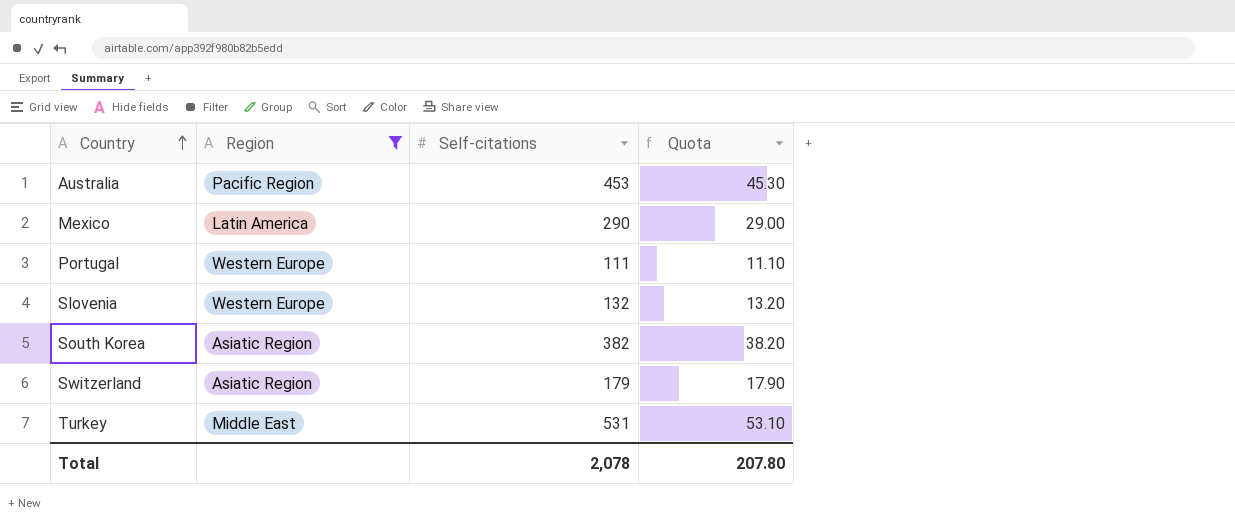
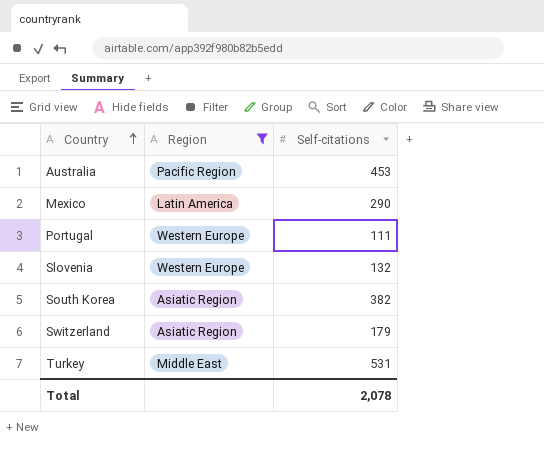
column Quota | formula: [Self-citations] * 0.1 -> none

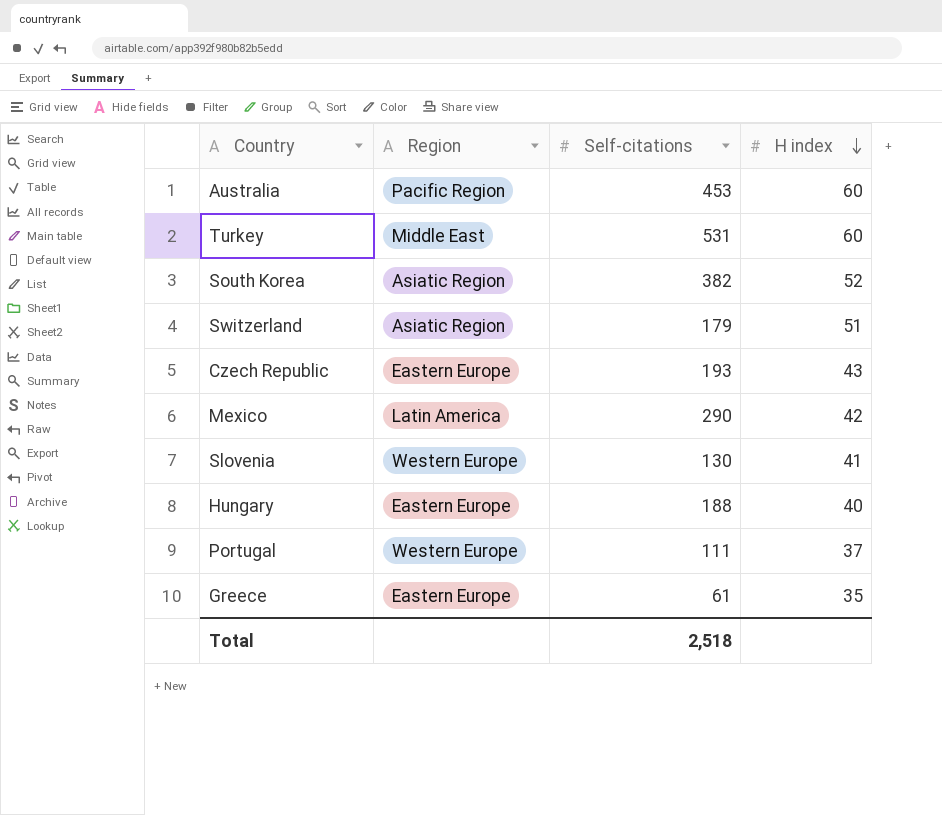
filter: Region != Eastern Europe -> none
row order: Country ascending -> H index descending
column H index | position: none -> 4
Slovenia | Self-citations: 132 -> 130
Total | Self-citations: 2,078 -> 2,518

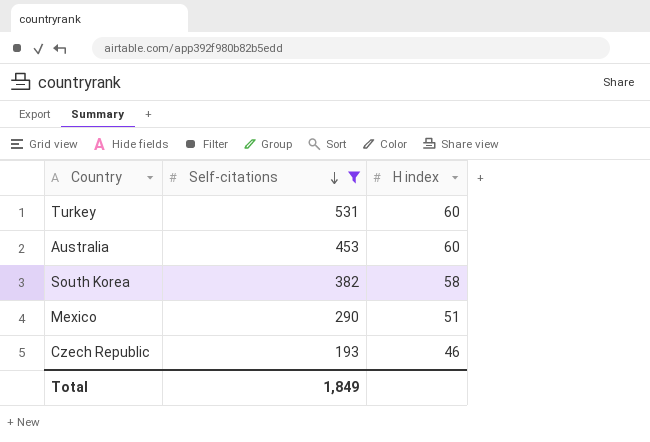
filter: none -> Self-citations >= 193
row order: H index descending -> Self-citations descending
column Region | position: 2 -> none
South Korea | H index: 52 -> 58
Mexico | H index: 42 -> 51
Czech Republic | H index: 43 -> 46
Total | Self-citations: 2,518 -> 1,849

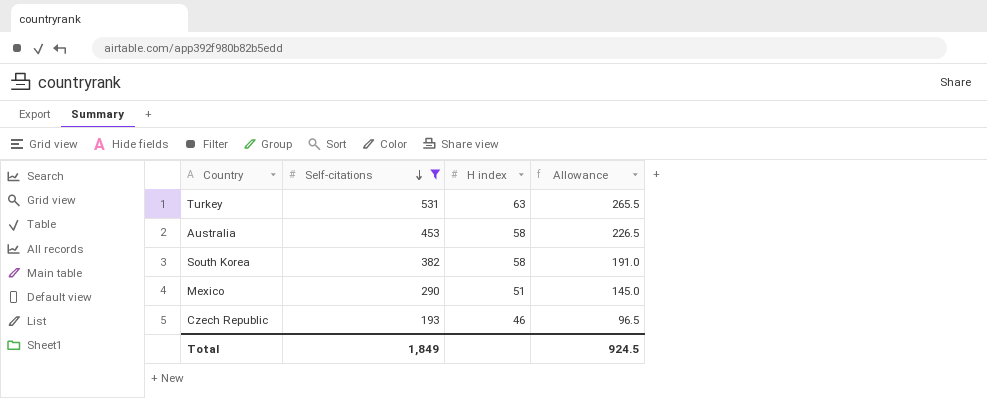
column Allowance | formula: none -> [Self-citations] * 0.5
Turkey | H index: 60 -> 63
Australia | H index: 60 -> 58

